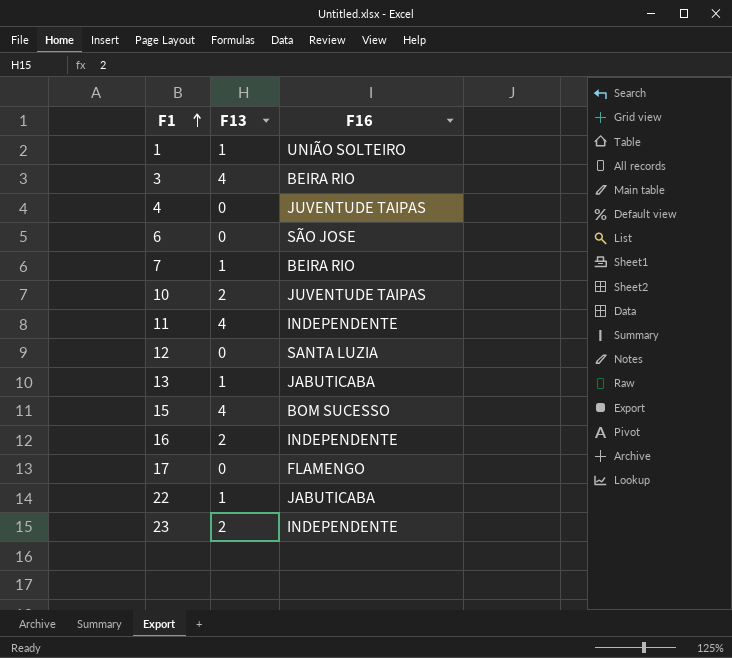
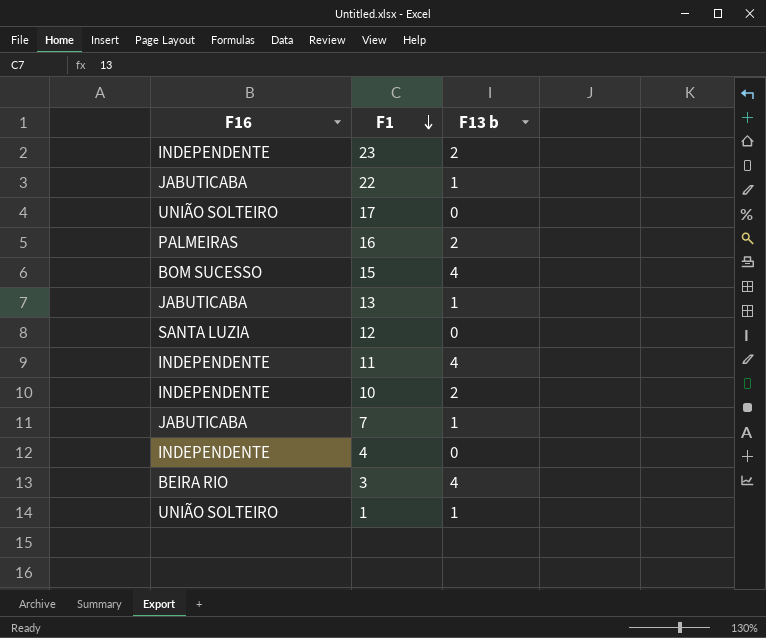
row order: F1 ascending -> F1 descending
column F16 | position: 3 -> 1
column name: F13 -> F13 b
row 6: 0 | SÃO JOSE -> none
17 | F16: FLAMENGO -> UNIÃO SOLTEIRO
16 | F16: INDEPENDENTE -> PALMEIRAS
10 | F16: JUVENTUDE TAIPAS -> INDEPENDENTE
7 | F16: BEIRA RIO -> JABUTICABA
4 | F16: JUVENTUDE TAIPAS -> INDEPENDENTE

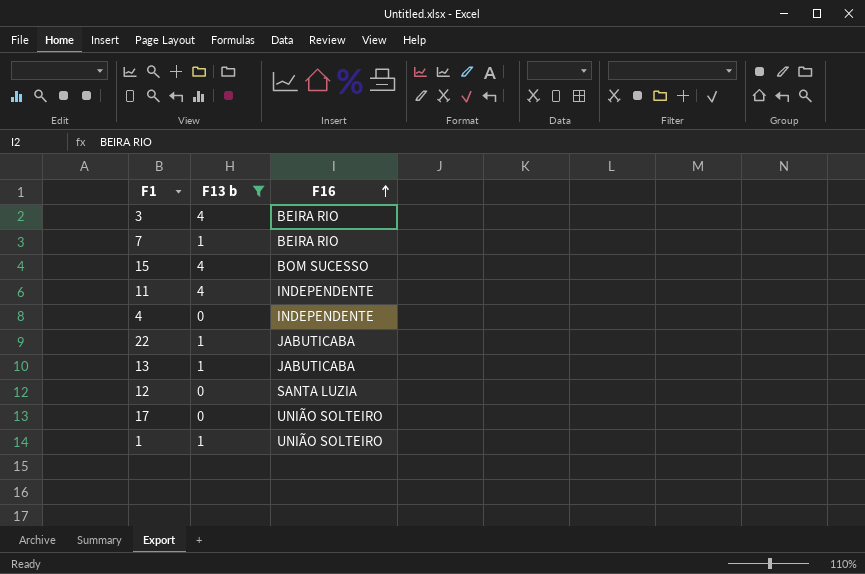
filter: none -> F13 b != 2
row order: F1 descending -> F16 ascending
column F16 | position: 1 -> 3
7 | F16: JABUTICABA -> BEIRA RIO

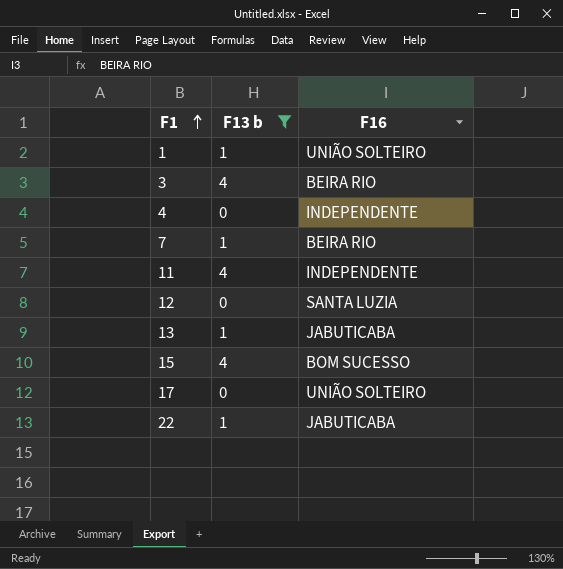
row order: F16 ascending -> F1 ascending

